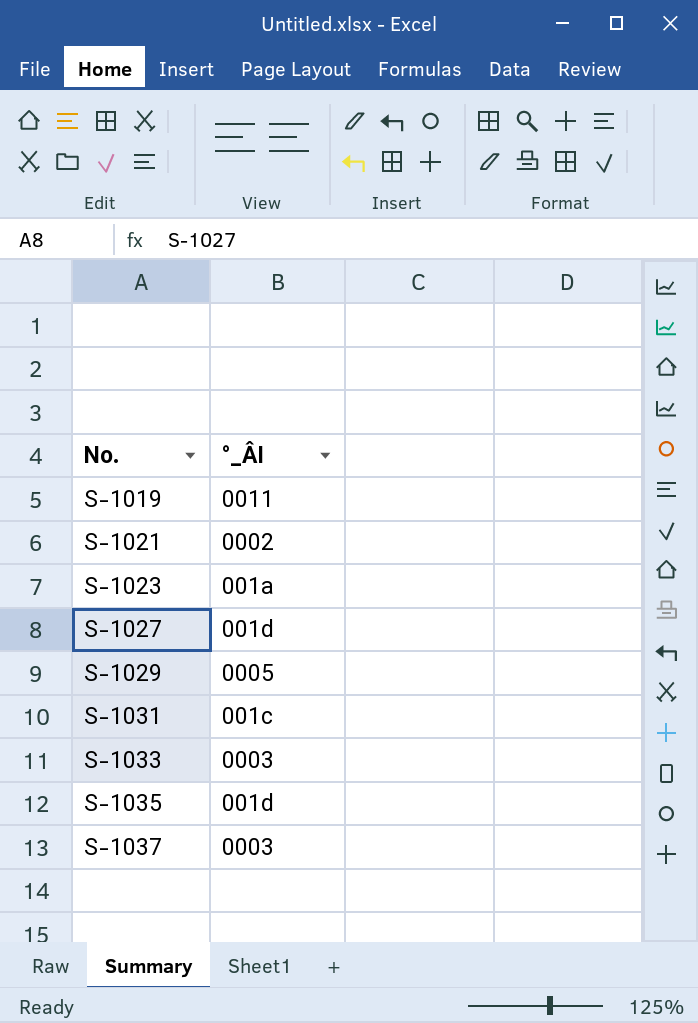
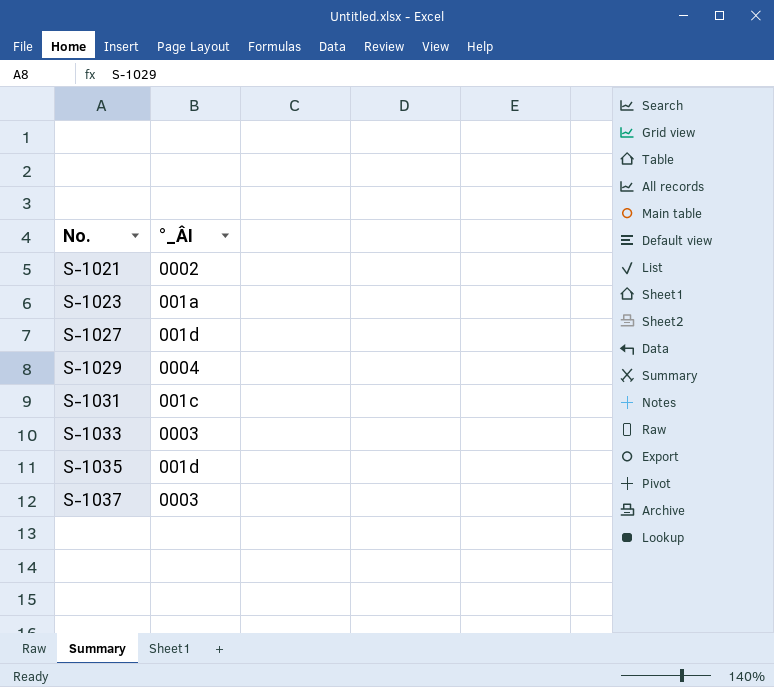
row S-1019: 0011 -> none
S-1029 | °_ÂI: 0005 -> 0004

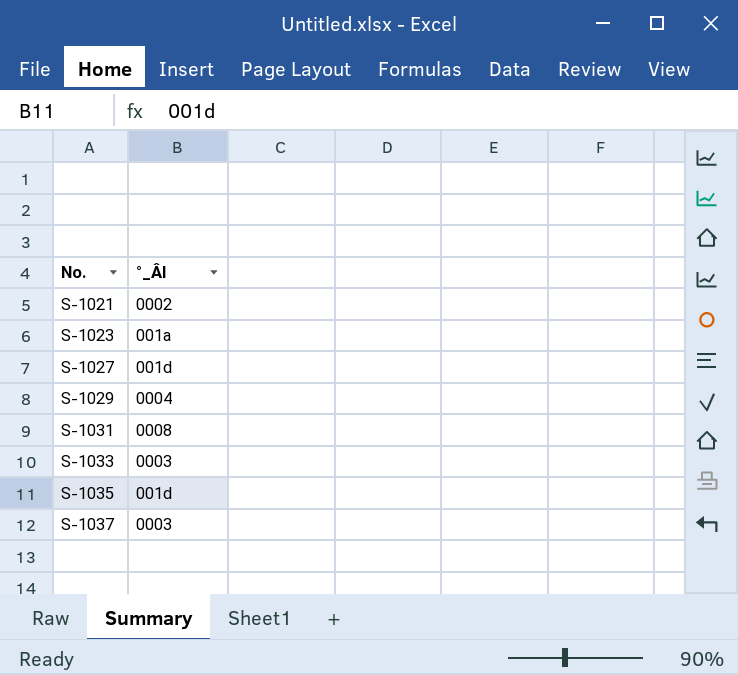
S-1031 | °_ÂI: 001c -> 0008

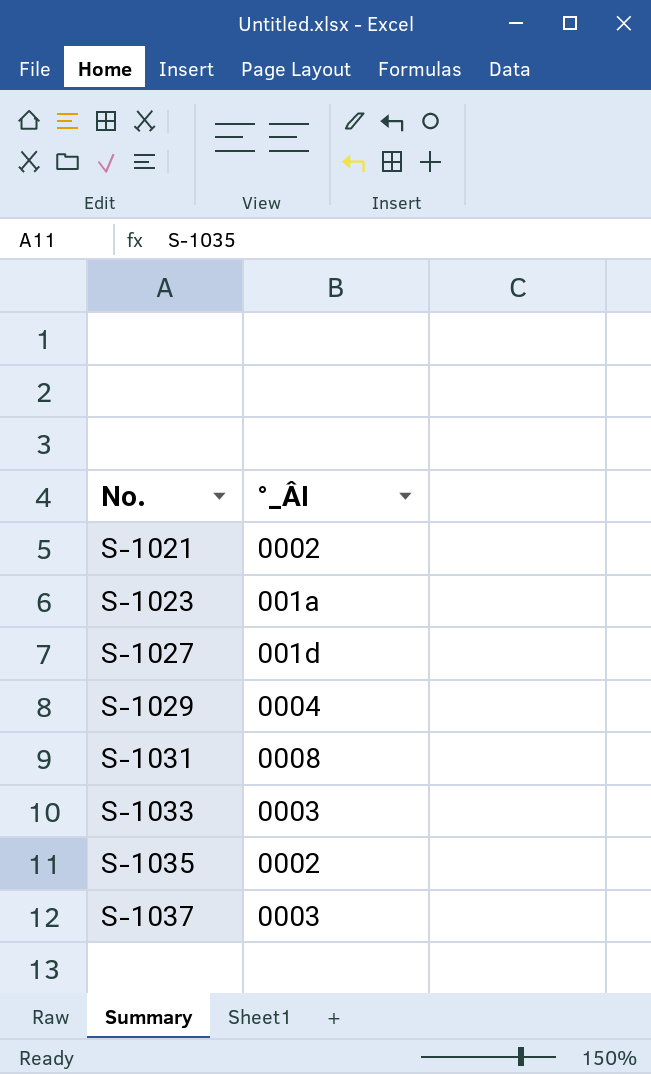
S-1035 | °_ÂI: 001d -> 0002

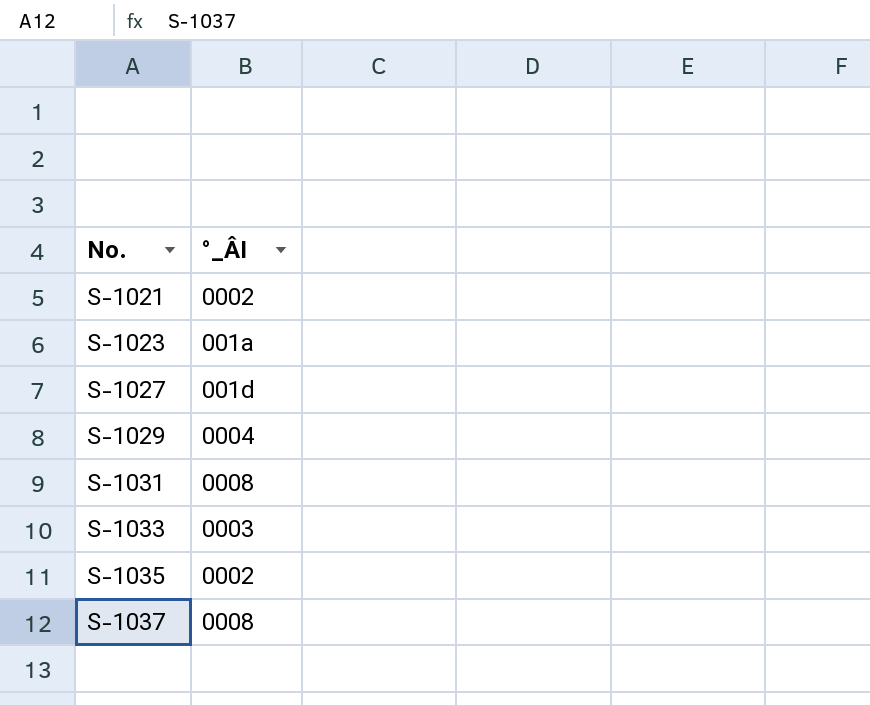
S-1037 | °_ÂI: 0003 -> 0008

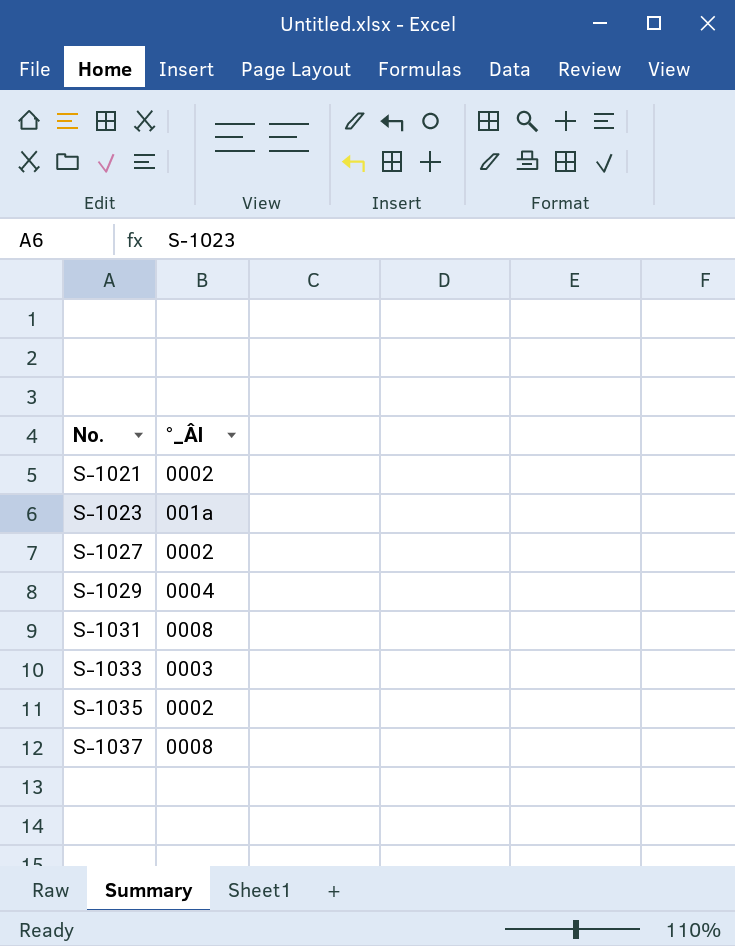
S-1027 | °_ÂI: 001d -> 0002

